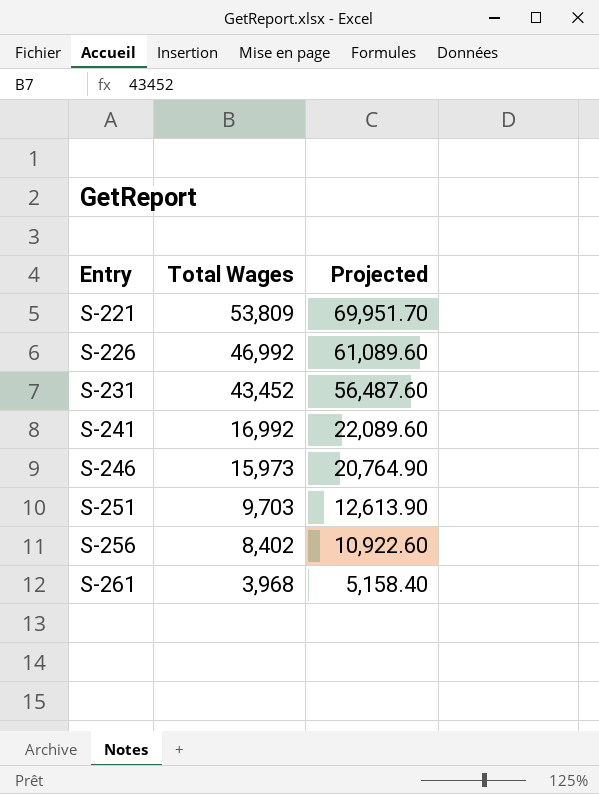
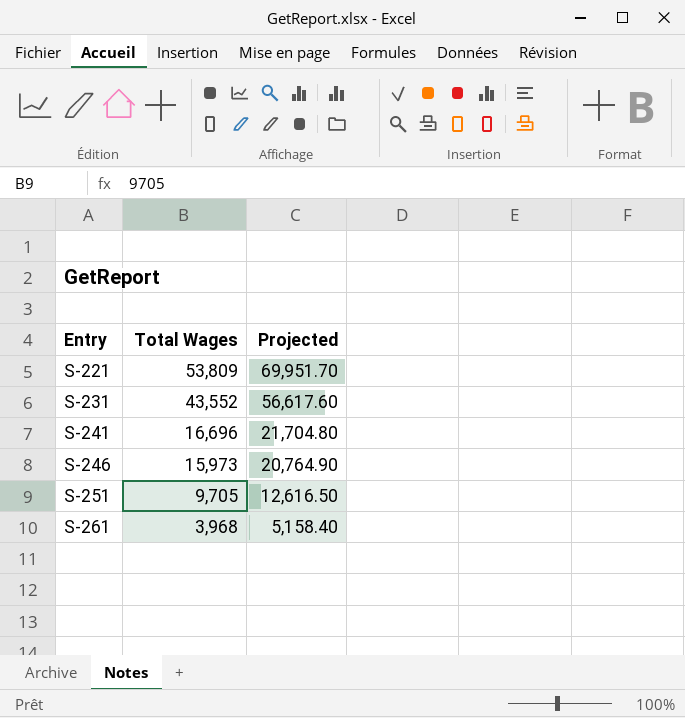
row S-226: 46,992 | 61,089.60 -> none
row S-256: 8,402 | 10,922.60 -> none
S-231 | Total Wages: 43,452 -> 43,552
S-231 | Projected: 56,487.60 -> 56,617.60
S-241 | Total Wages: 16,992 -> 16,696
S-241 | Projected: 22,089.60 -> 21,704.80
S-251 | Total Wages: 9,703 -> 9,705
S-251 | Projected: 12,613.90 -> 12,616.50

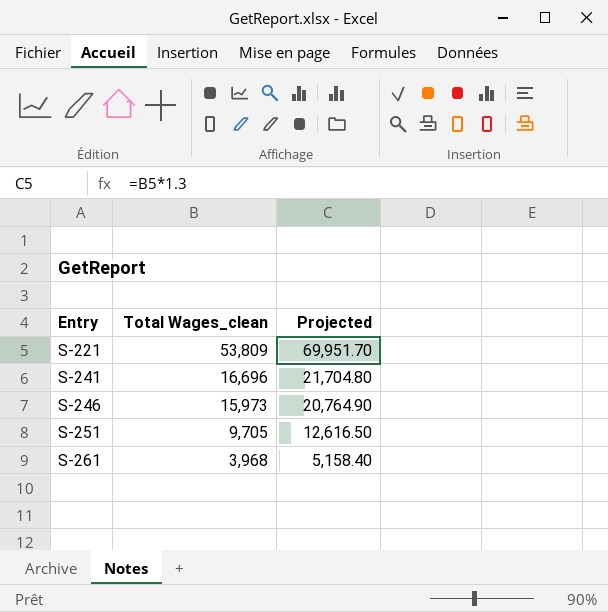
column name: Total Wages -> Total Wages_clean
row S-231: 43,552 | 56,617.60 -> none

